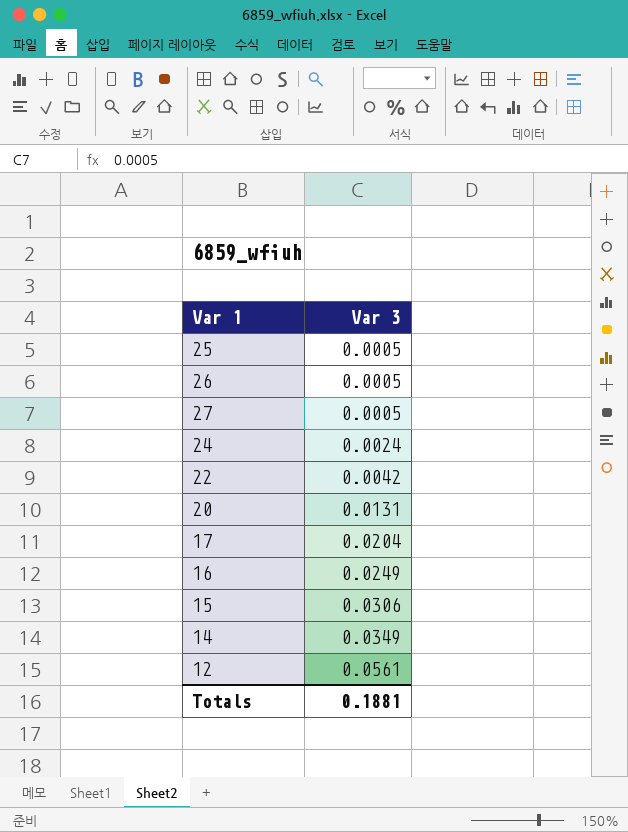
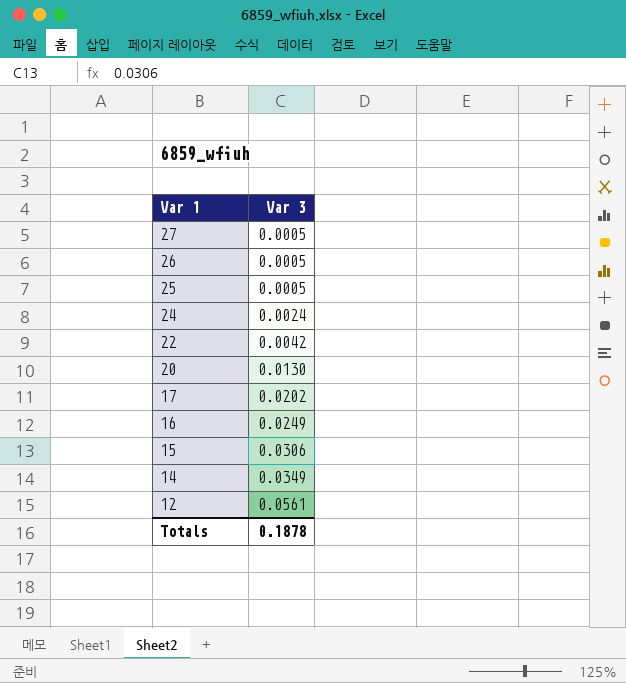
row order: Var 3 ascending -> Var 1 descending
20 | Var 3: 0.0131 -> 0.0130
17 | Var 3: 0.0204 -> 0.0202
Totals | Var 3: 0.1881 -> 0.1878

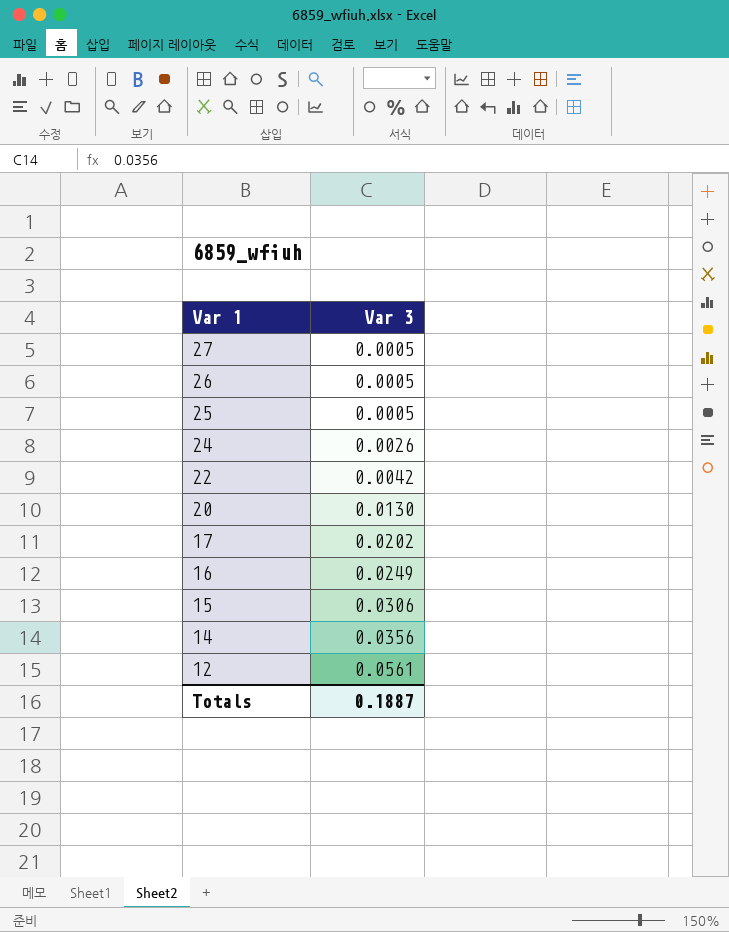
24 | Var 3: 0.0024 -> 0.0026
14 | Var 3: 0.0349 -> 0.0356
Totals | Var 3: 0.1878 -> 0.1887

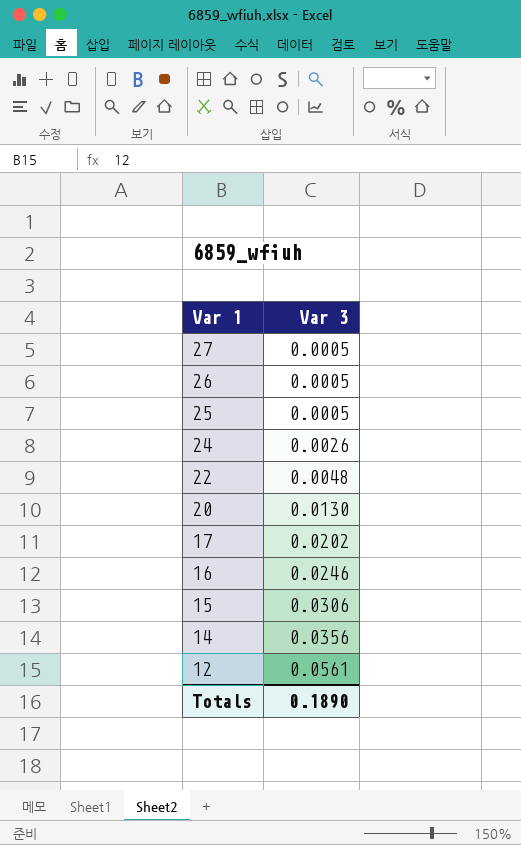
22 | Var 3: 0.0042 -> 0.0048
16 | Var 3: 0.0249 -> 0.0246
Totals | Var 3: 0.1887 -> 0.1890

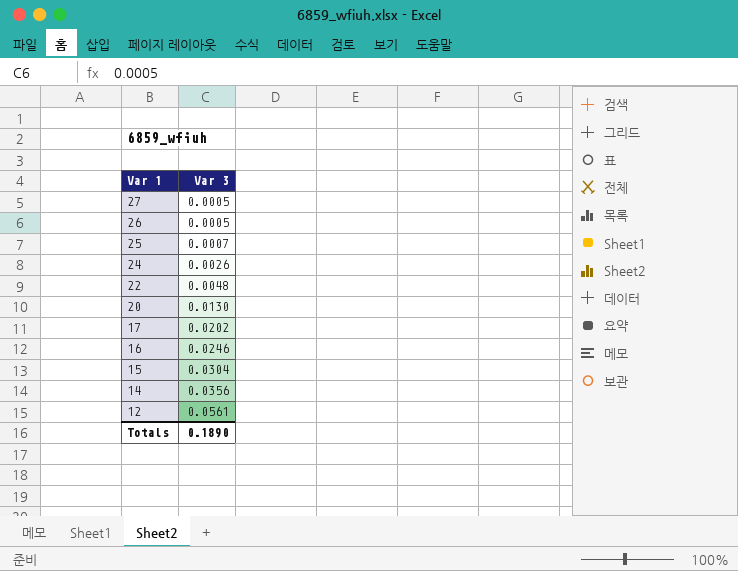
25 | Var 3: 0.0005 -> 0.0007
15 | Var 3: 0.0306 -> 0.0304

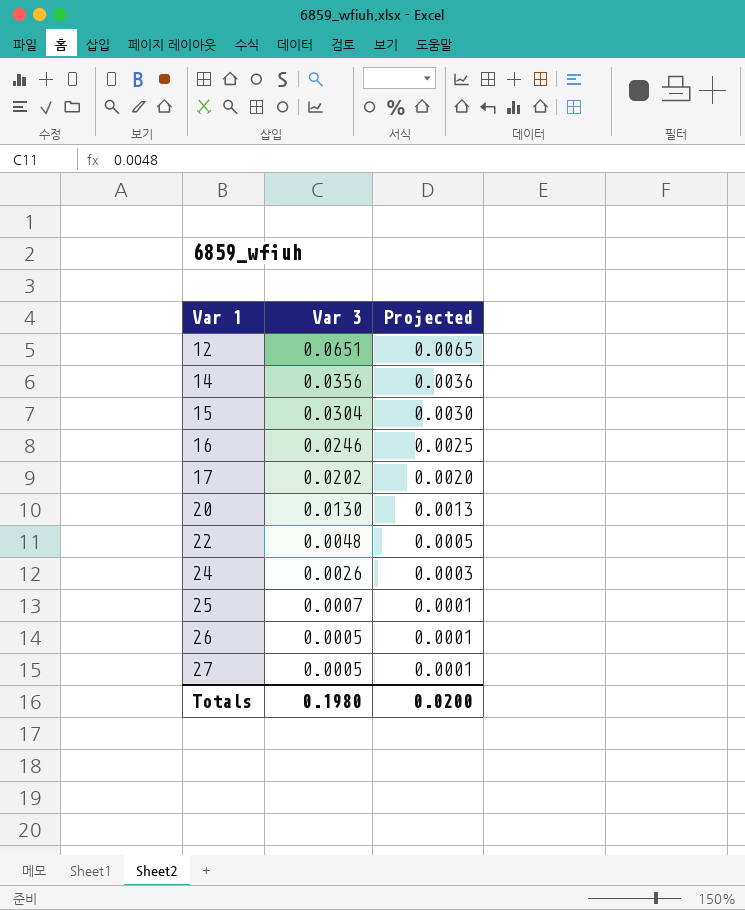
row order: Var 1 descending -> Var 1 ascending
column Projected | formula: none -> [Var 3] * 0.1
12 | Var 3: 0.0561 -> 0.0651
Totals | Var 3: 0.1890 -> 0.1980

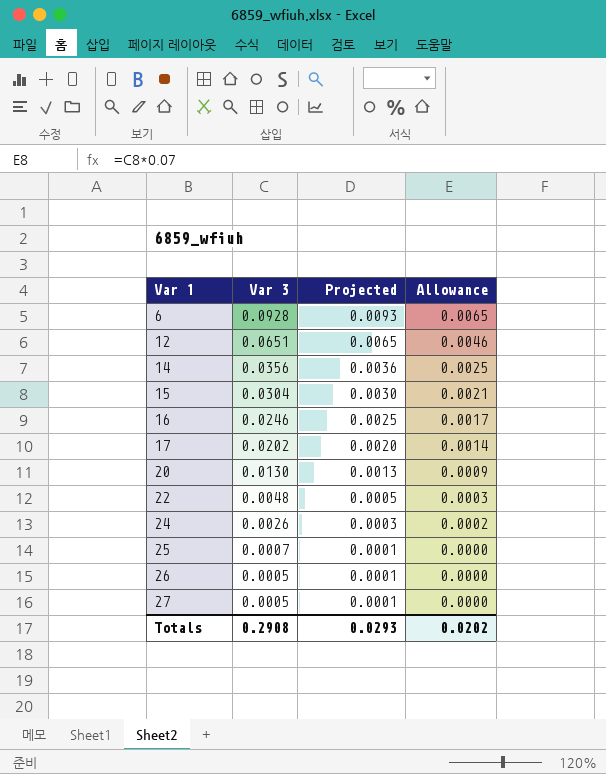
column Allowance | formula: none -> [Var 3] * 0.07
row 6: none -> 0.0928 | 0.0093 | 0.0065
Totals | Var 3: 0.1980 -> 0.2908
Totals | Projected: 0.0200 -> 0.0293

